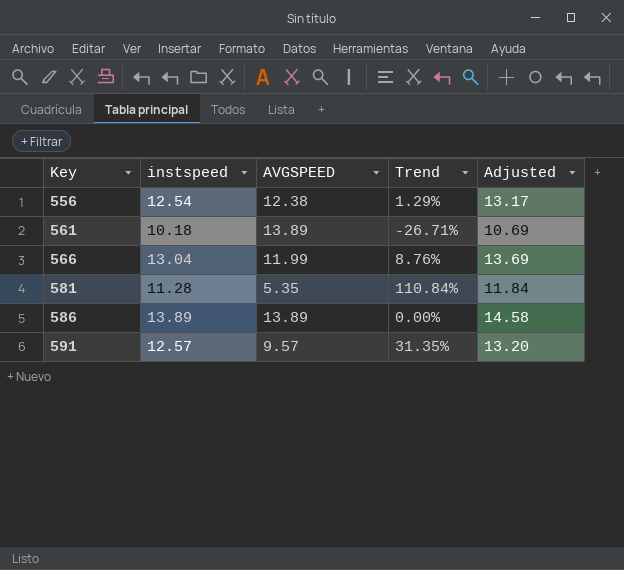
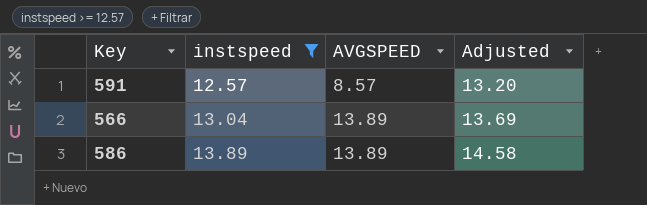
filter: none -> instspeed >= 12.57
row order: Key ascending -> instspeed ascending
column Trend | formula: ([instspeed] - [AVGSPEED]) / [AVGSPEED] -> none
591 | AVGSPEED: 9.57 -> 8.57
566 | AVGSPEED: 11.99 -> 13.89

